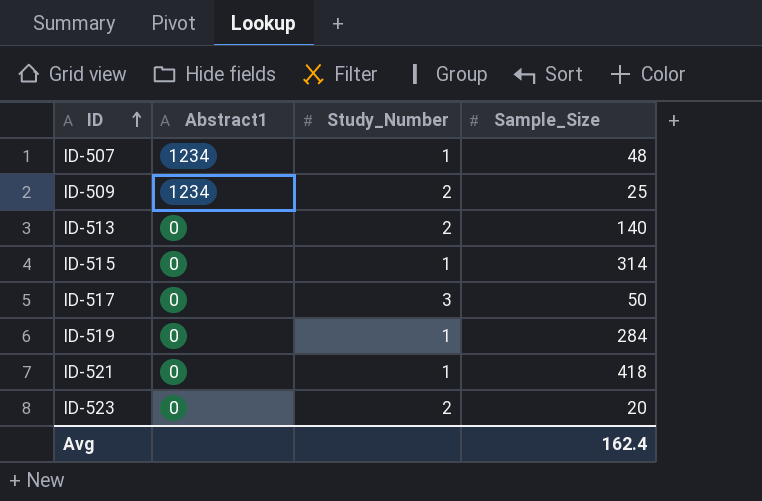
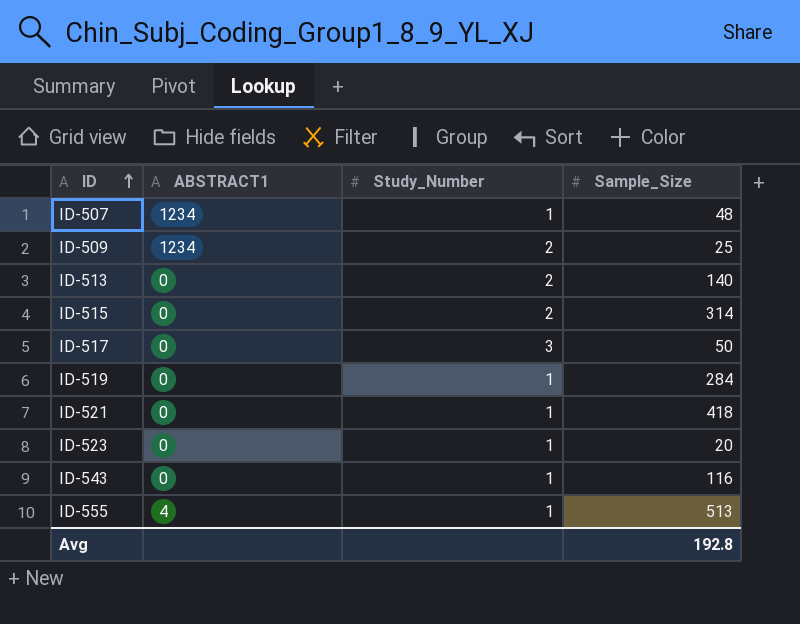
column name: Abstract1 -> ABSTRACT1
ID-515 | Study_Number: 1 -> 2
ID-523 | Study_Number: 2 -> 1
row ID-543: none -> 0 | 1 | 116
row ID-555: none -> 4 | 1 | 513
Avg | Sample_Size: 162.4 -> 192.8

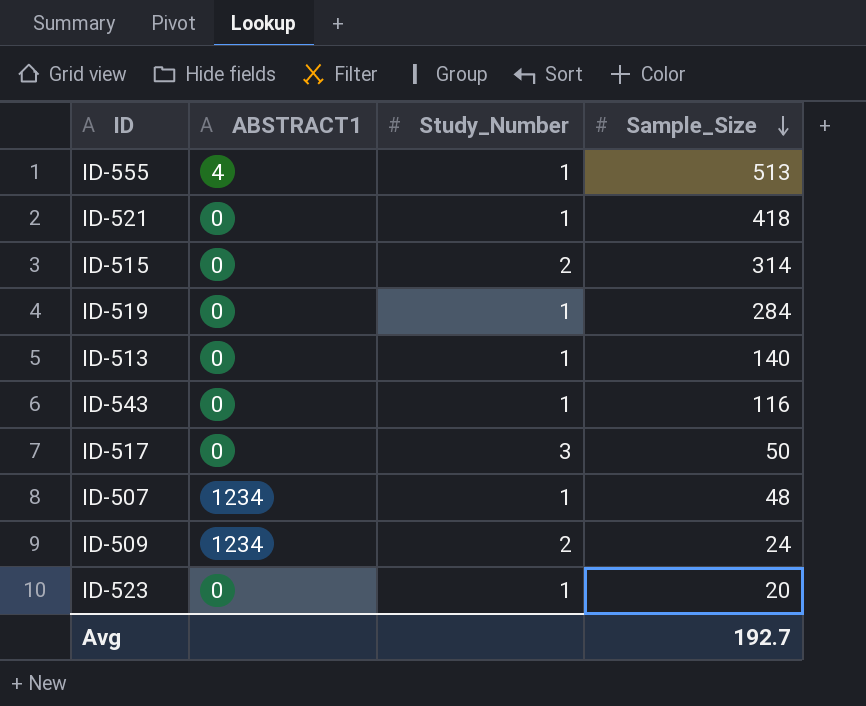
row order: ID ascending -> Sample_Size descending
ID-513 | Study_Number: 2 -> 1
ID-509 | Sample_Size: 25 -> 24
Avg | Sample_Size: 192.8 -> 192.7

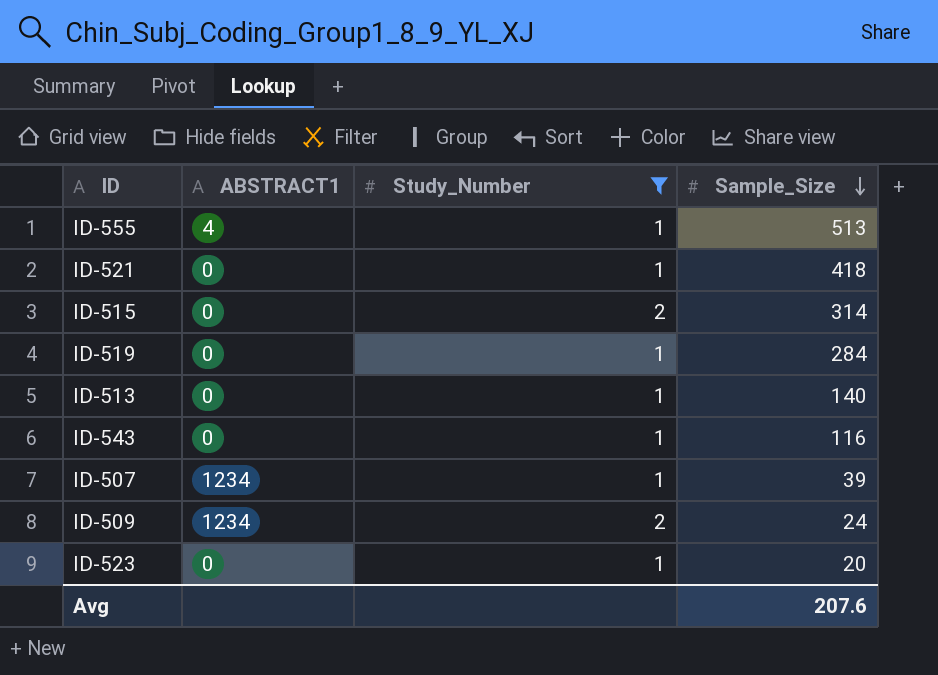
filter: none -> Study_Number != 3
ID-507 | Sample_Size: 48 -> 39
Avg | Sample_Size: 192.7 -> 207.6

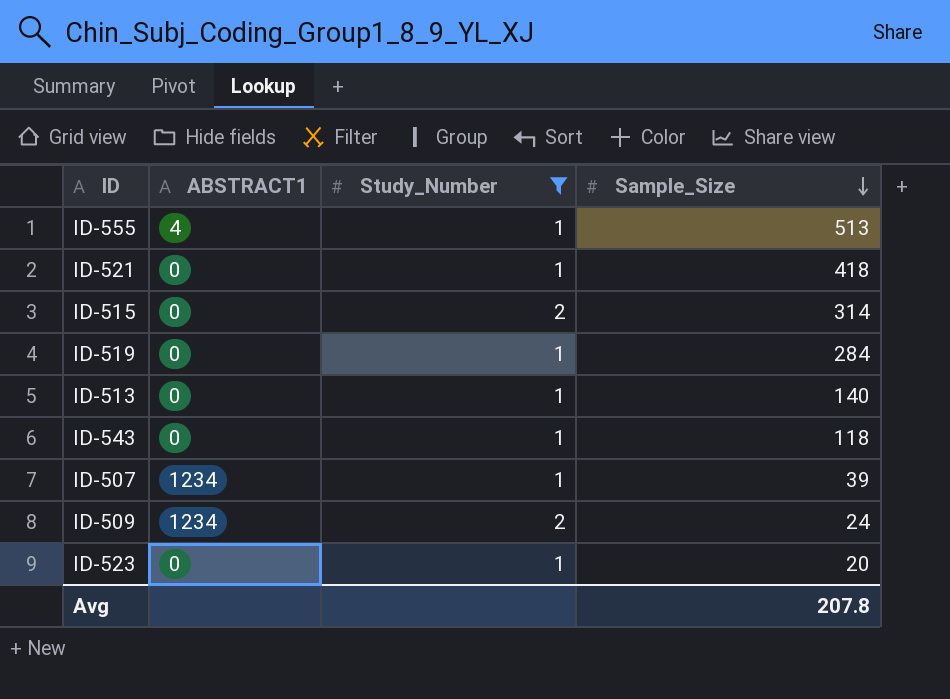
ID-543 | Sample_Size: 116 -> 118
Avg | Sample_Size: 207.6 -> 207.8

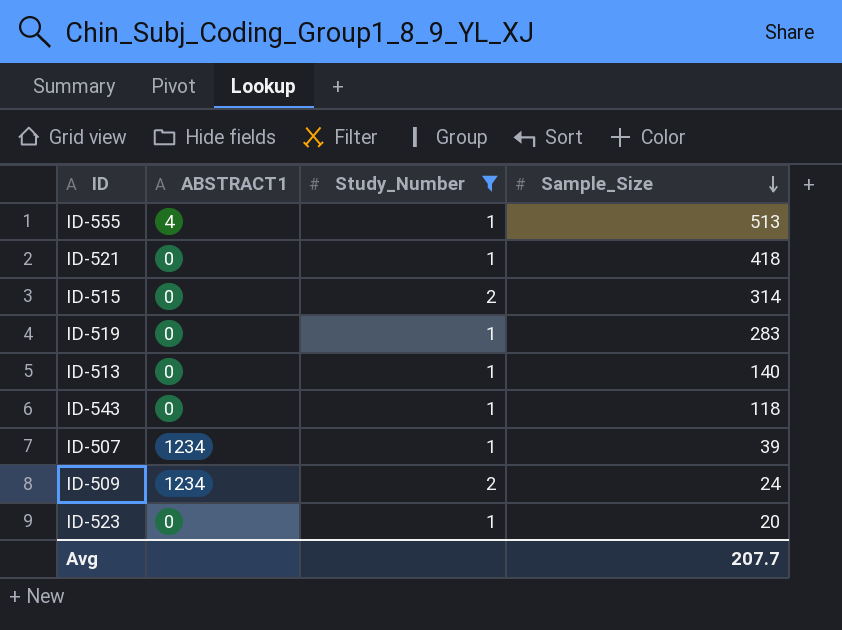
ID-519 | Sample_Size: 284 -> 283
Avg | Sample_Size: 207.8 -> 207.7

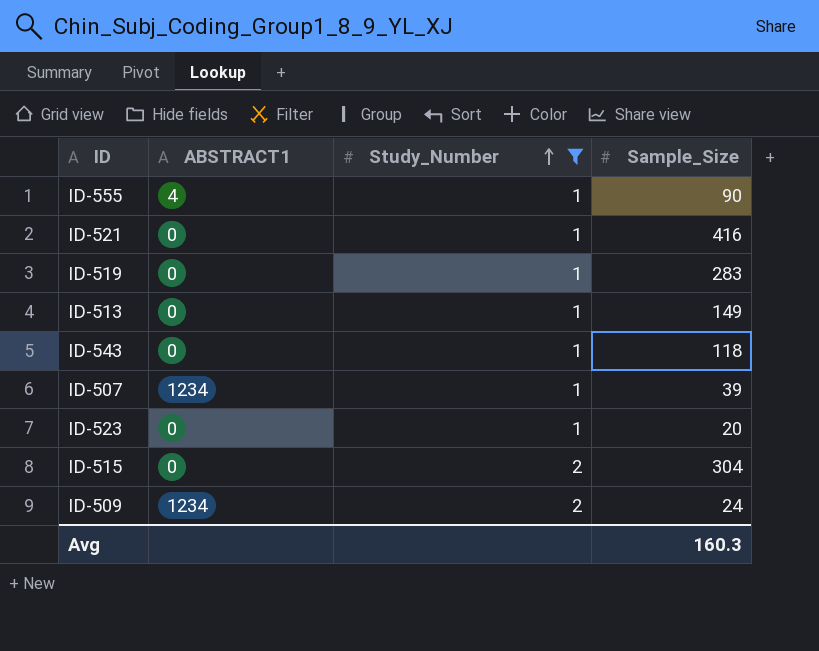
row order: Sample_Size descending -> Study_Number ascending
ID-555 | Sample_Size: 513 -> 90
ID-521 | Sample_Size: 418 -> 416
ID-513 | Sample_Size: 140 -> 149
ID-515 | Sample_Size: 314 -> 304
Avg | Sample_Size: 207.7 -> 160.3

